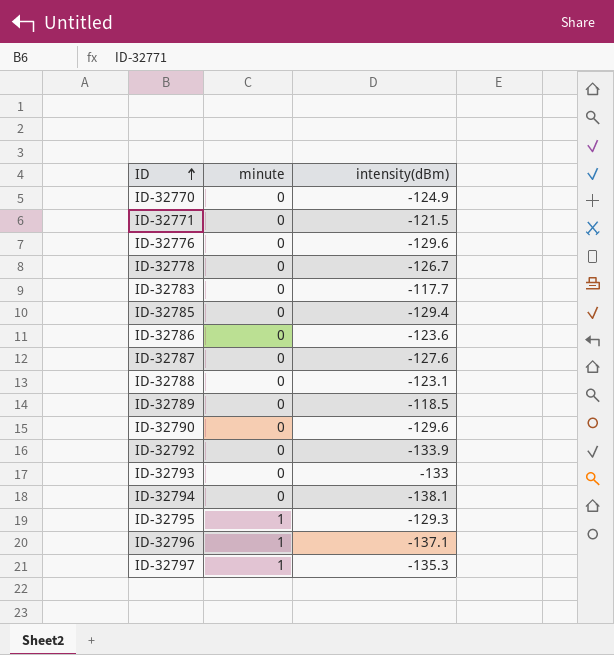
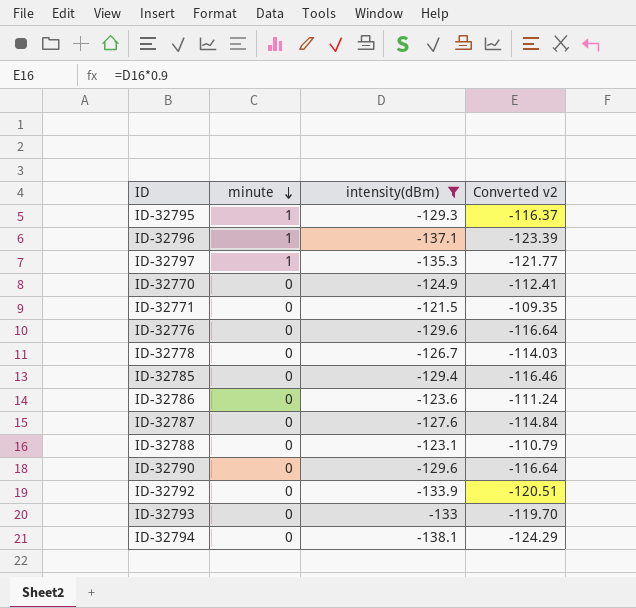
filter: none -> intensity(dBm) <= -121.5
row order: ID ascending -> minute descending
column Converted v2 | formula: none -> [intensity(dBm)] * 0.9

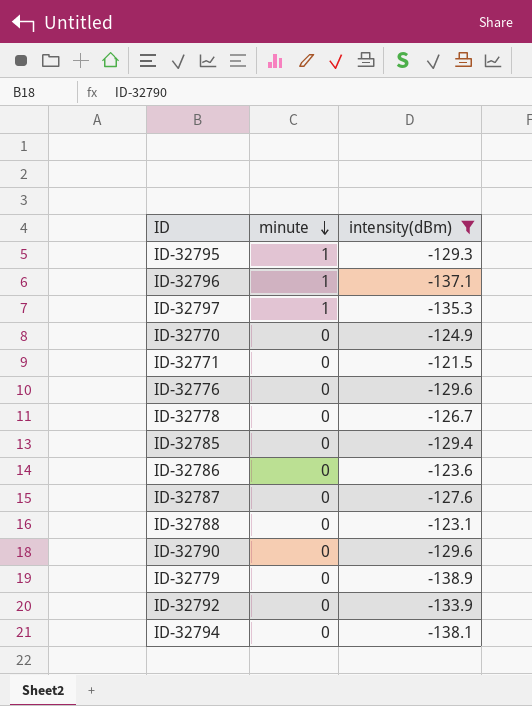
column Converted v2 | formula: [intensity(dBm)] * 0.9 -> none
row ID-32793: 0 | -133 | -119.70 -> none
row ID-32779: none -> 0 | -138.9

